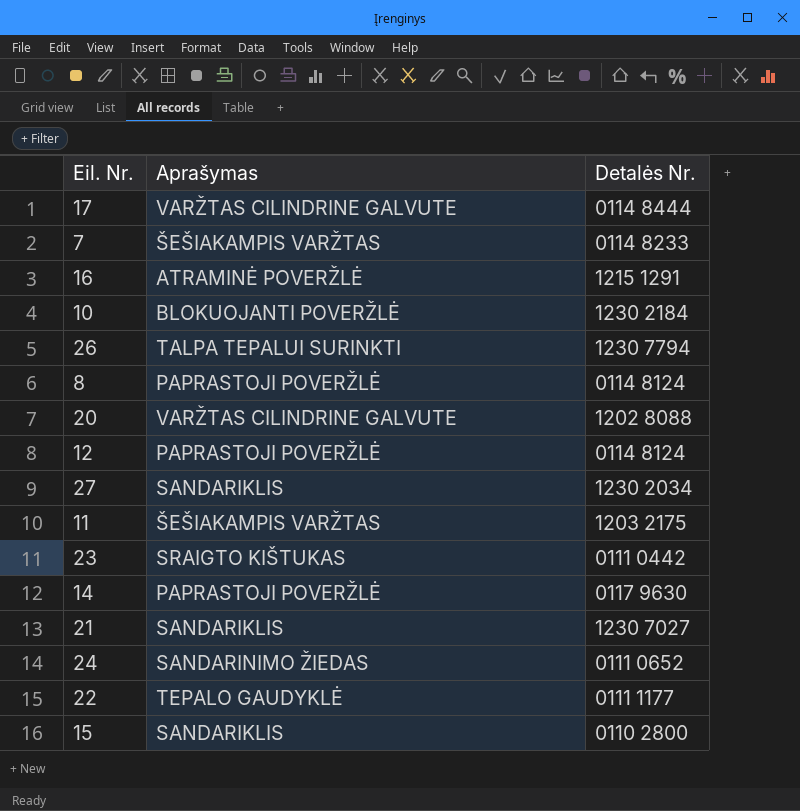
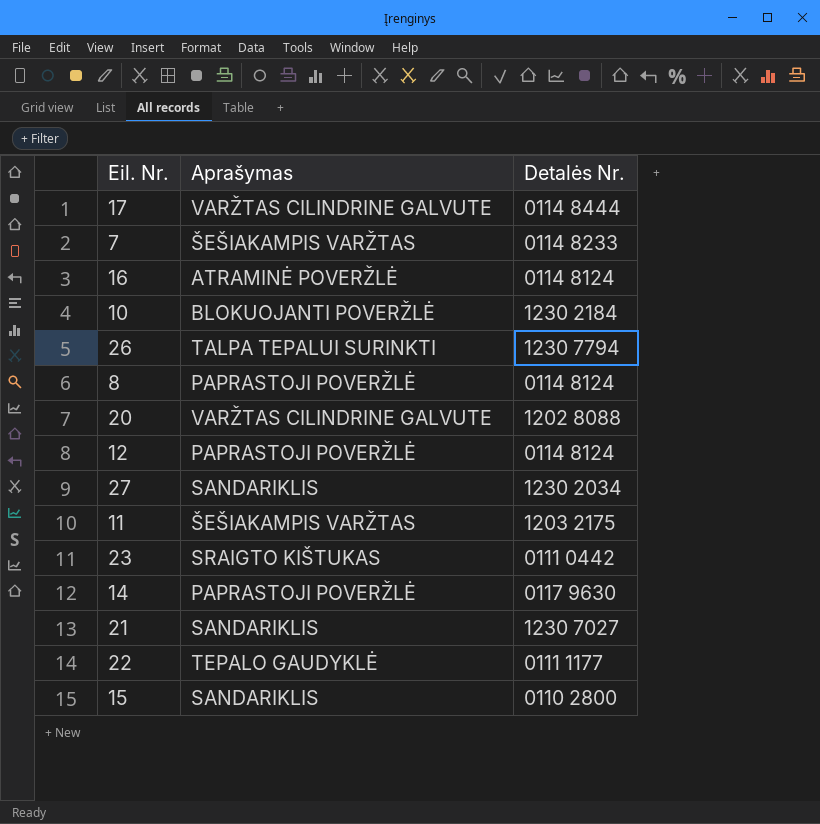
row 24: SANDARINIMO ŽIEDAS | 0111 0652 -> none
16 | Detalės Nr.: 1215 1291 -> 0114 8124

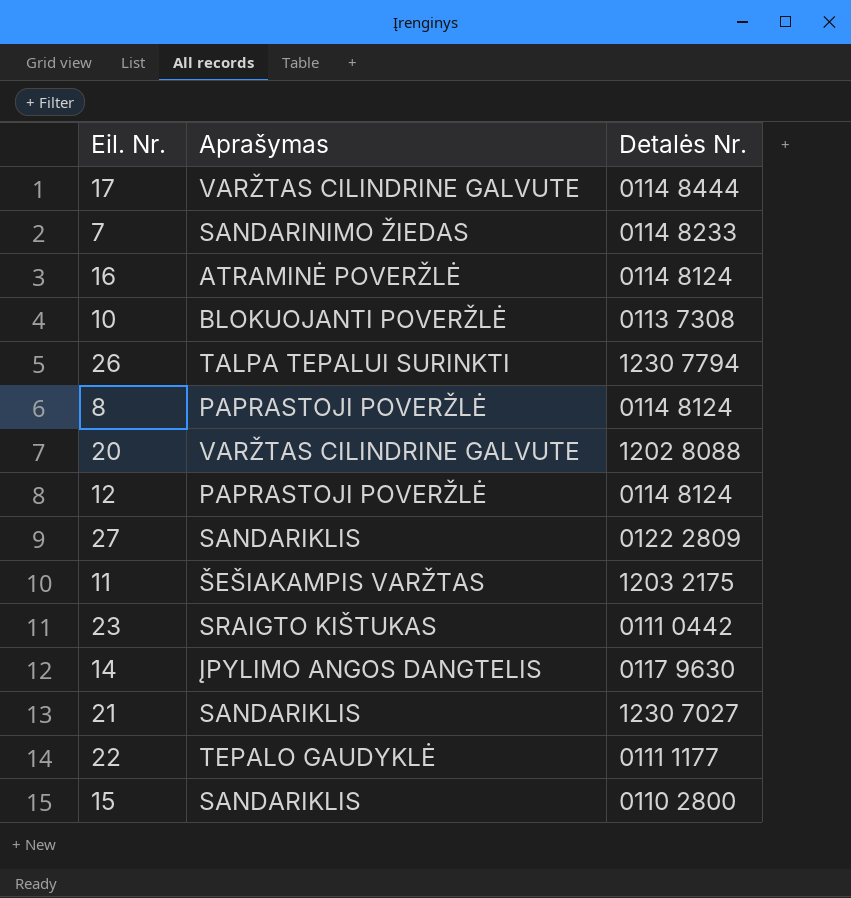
7 | Aprašymas: ŠEŠIAKAMPIS VARŽTAS -> SANDARINIMO ŽIEDAS
10 | Detalės Nr.: 1230 2184 -> 0113 7308
27 | Detalės Nr.: 1230 2034 -> 0122 2809
14 | Aprašymas: PAPRASTOJI POVERŽLĖ -> ĮPYLIMO ANGOS DANGTELIS

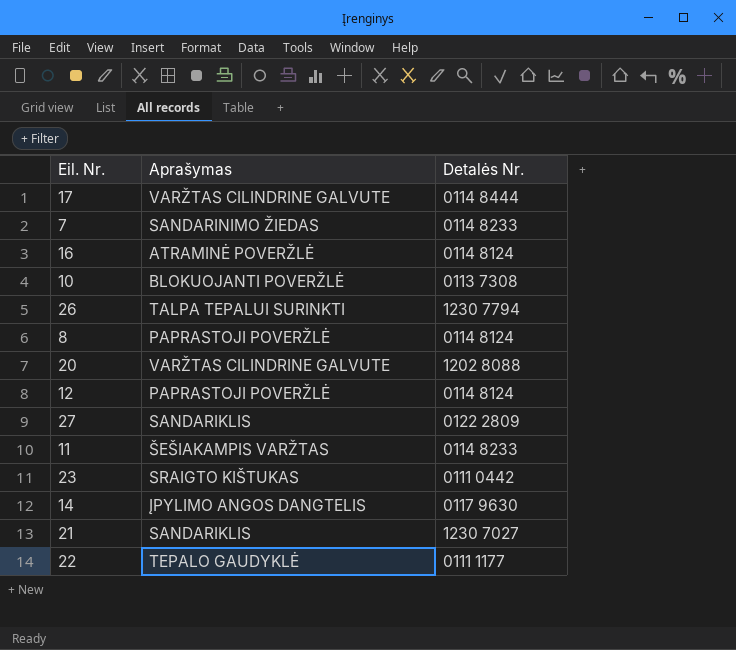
row 15: SANDARIKLIS | 0110 2800 -> none
11 | Detalės Nr.: 1203 2175 -> 0114 8233

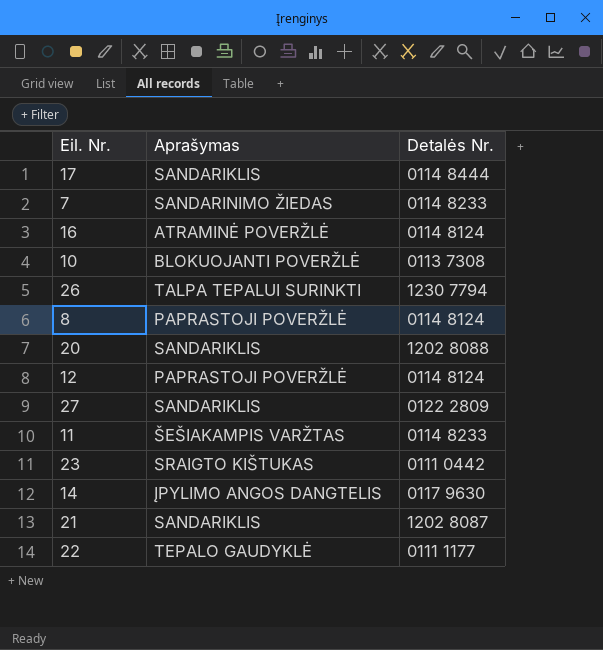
17 | Aprašymas: VARŽTAS CILINDRINE GALVUTE -> SANDARIKLIS
20 | Aprašymas: VARŽTAS CILINDRINE GALVUTE -> SANDARIKLIS
21 | Detalės Nr.: 1230 7027 -> 1202 8087

